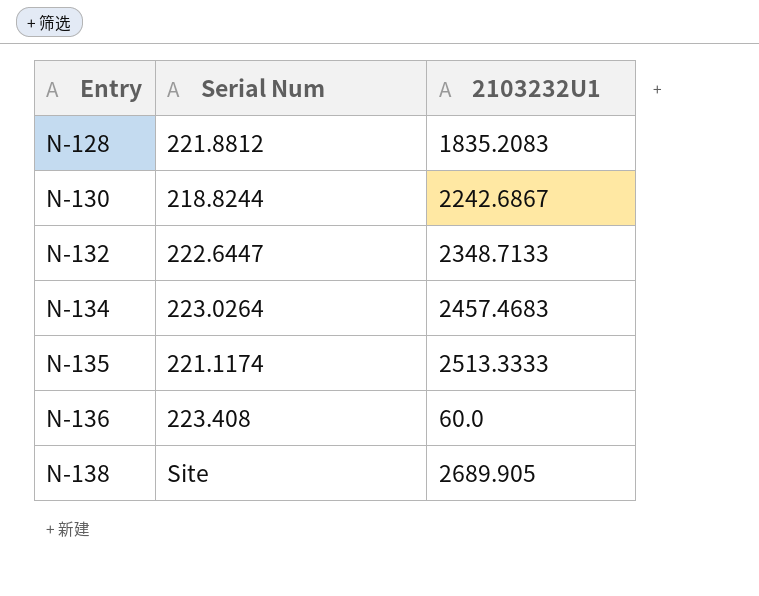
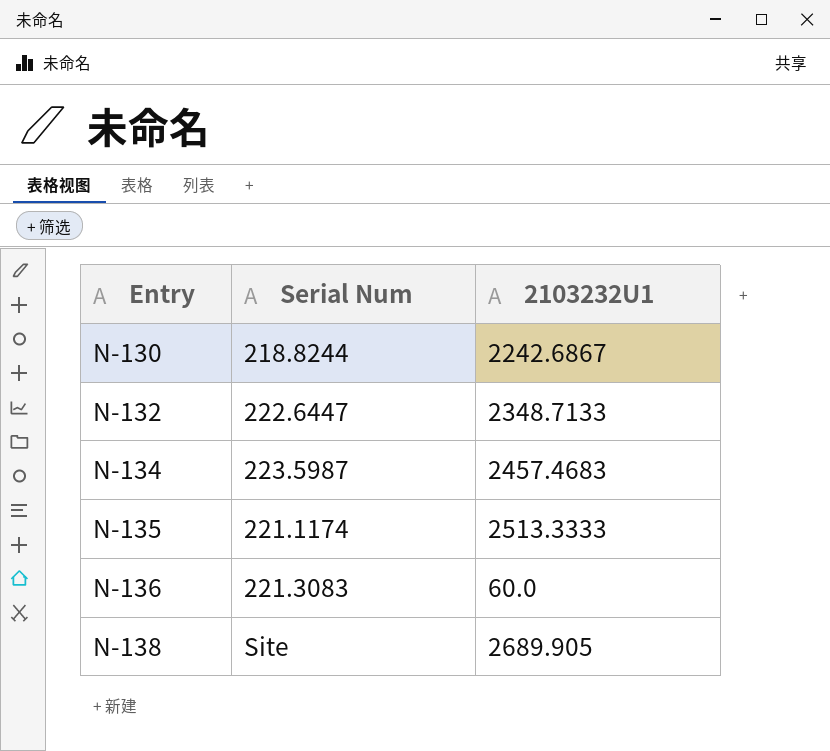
row N-128: 221.8812 | 1835.2083 -> none
N-134 | Serial Num: 223.0264 -> 223.5987
N-136 | Serial Num: 223.408 -> 221.3083

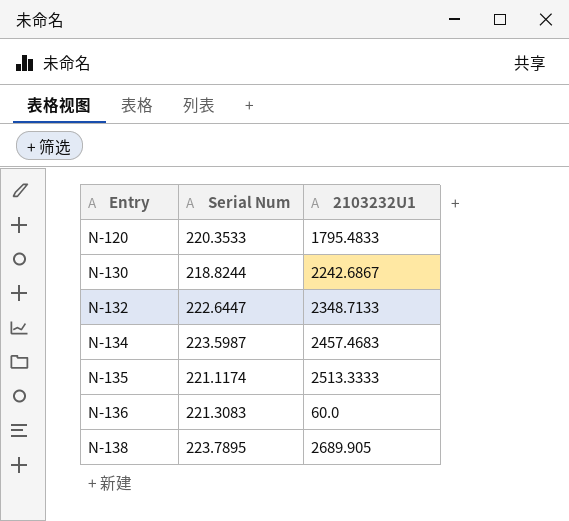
row N-120: none -> 220.3533 | 1795.4833
N-138 | Serial Num: Site -> 223.7895

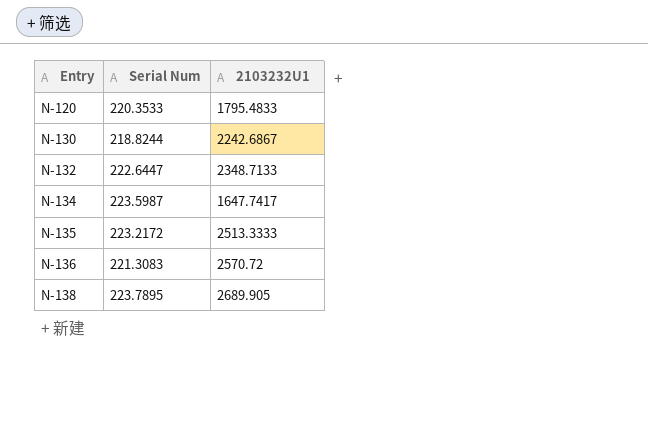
N-134 | 2103232U1: 2457.4683 -> 1647.7417
N-135 | Serial Num: 221.1174 -> 223.2172
N-136 | 2103232U1: 60.0 -> 2570.72

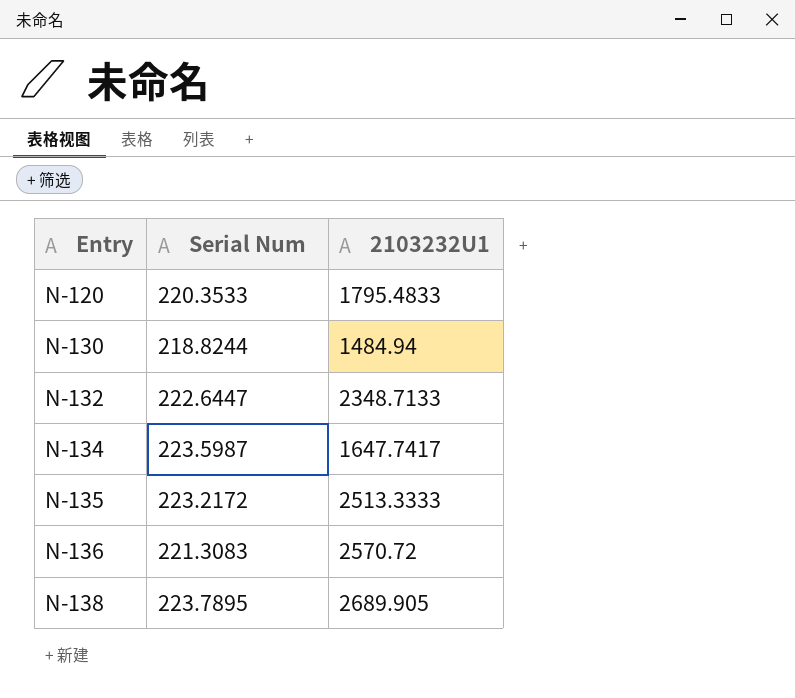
N-130 | 2103232U1: 2242.6867 -> 1484.94

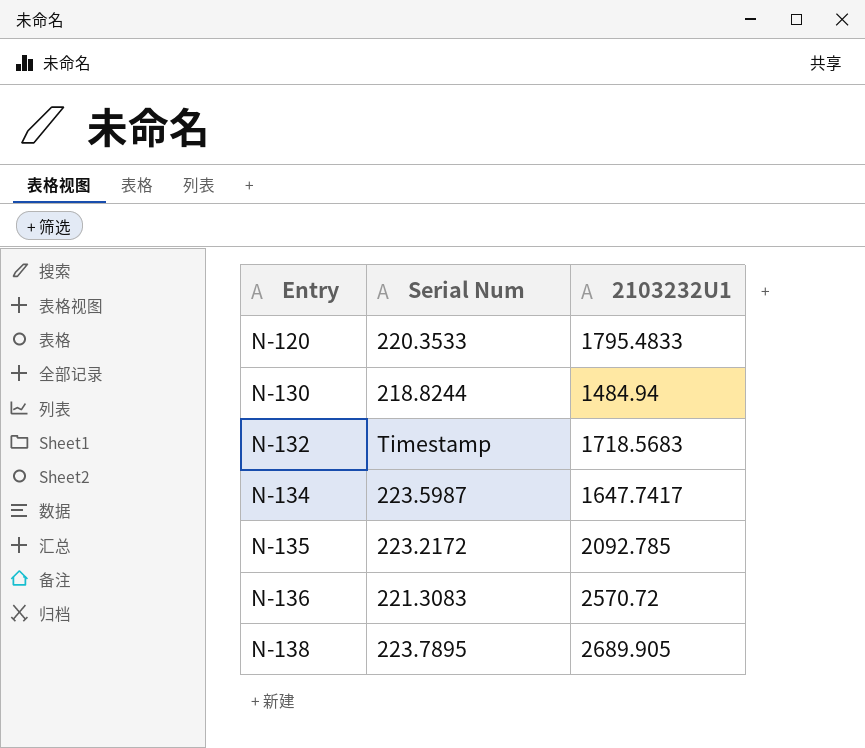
N-132 | Serial Num: 222.6447 -> Timestamp
N-132 | 2103232U1: 2348.7133 -> 1718.5683
N-135 | 2103232U1: 2513.3333 -> 2092.785

